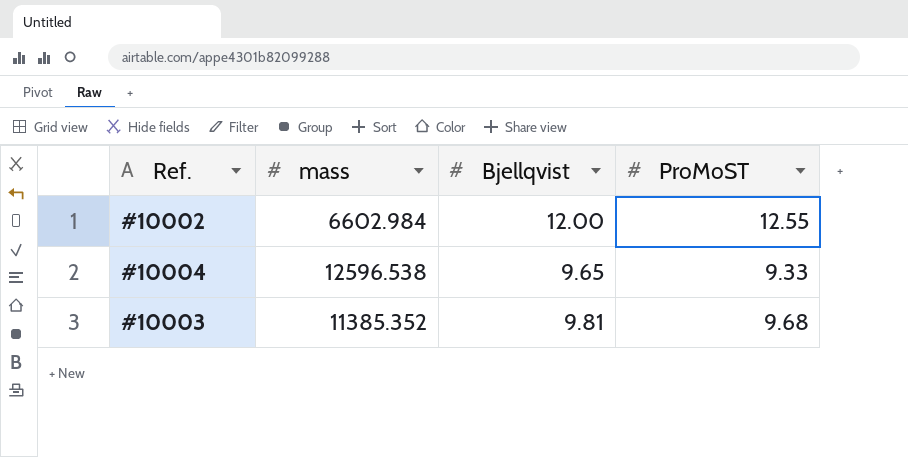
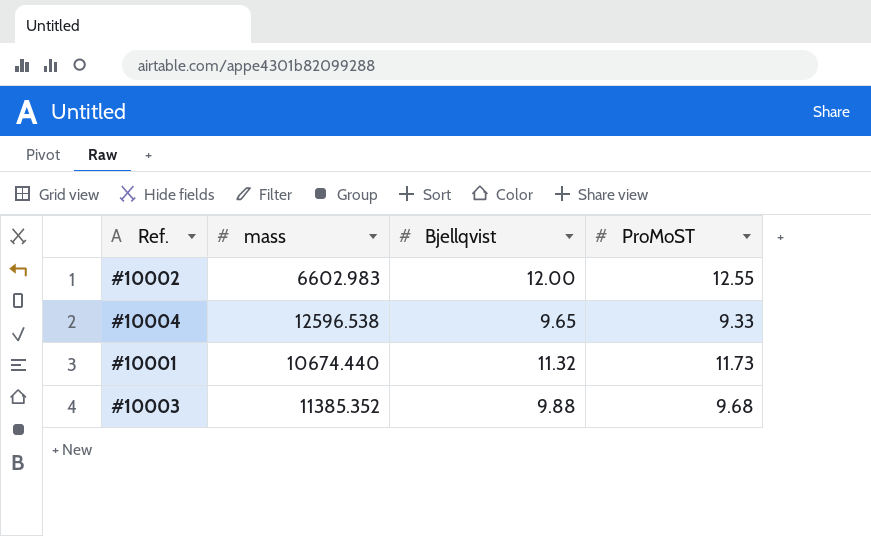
#10002 | mass: 6602.984 -> 6602.983
row #10001: none -> 10674.440 | 11.32 | 11.73
#10003 | Bjellqvist: 9.81 -> 9.88

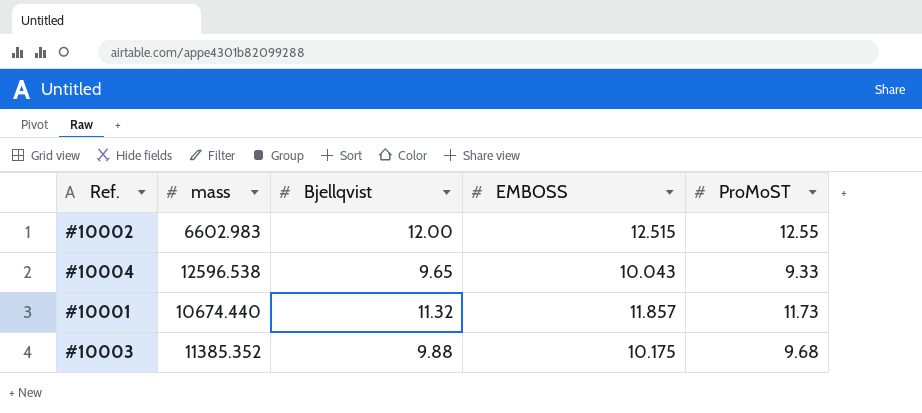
column EMBOSS | position: none -> 4

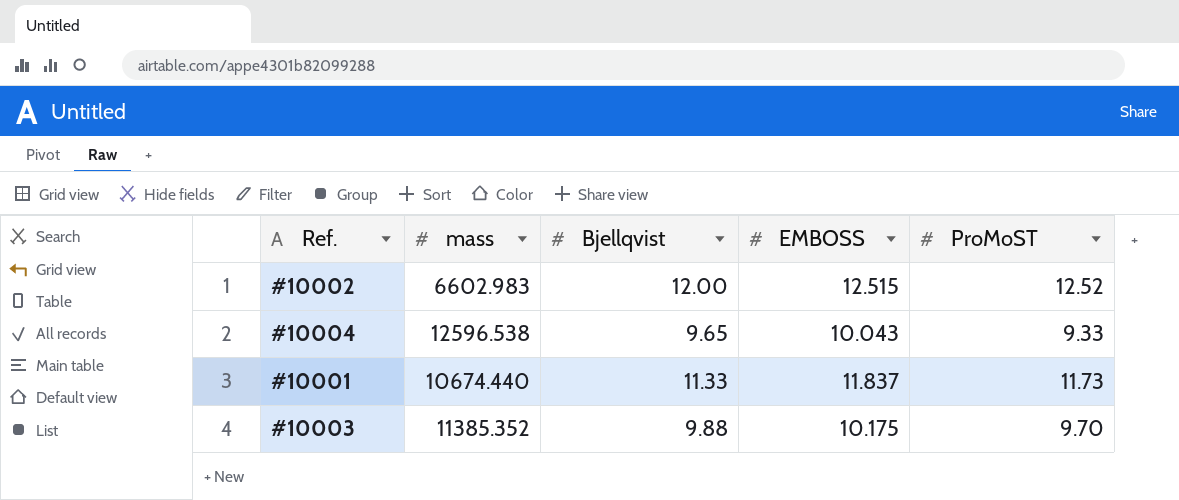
#10002 | ProMoST: 12.55 -> 12.52
#10001 | Bjellqvist: 11.32 -> 11.33
#10001 | EMBOSS: 11.857 -> 11.837
#10003 | ProMoST: 9.68 -> 9.70

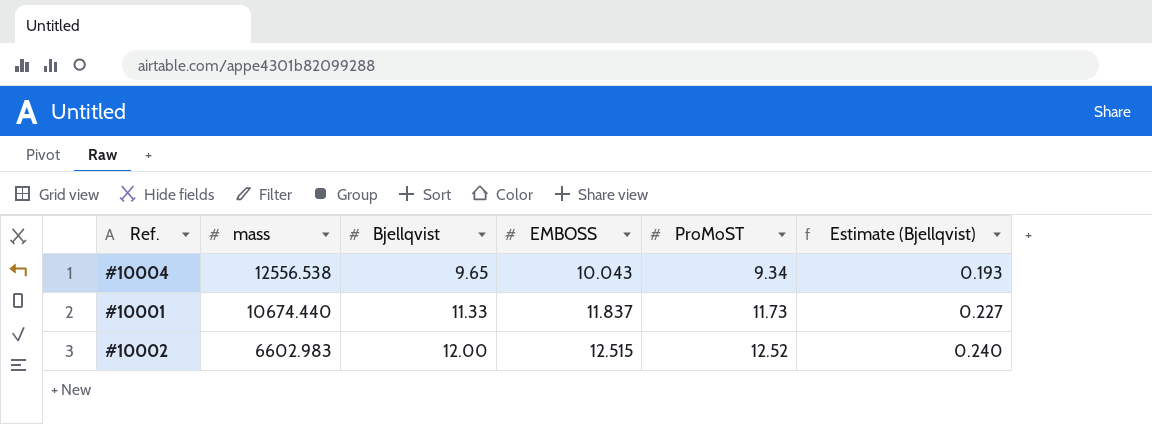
row order: none -> mass descending
column Estimate (Bjellqvist) | formula: none -> [Bjellqvist] * 0.02
row #10003: 11385.352 | 9.88 | 10.175 | 9.70 -> none
#10004 | mass: 12596.538 -> 12556.538
#10004 | ProMoST: 9.33 -> 9.34

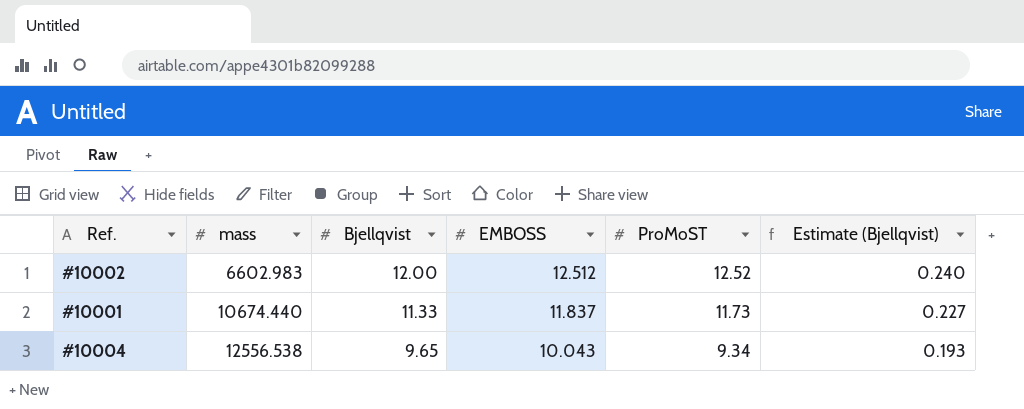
row order: mass descending -> mass ascending
#10002 | EMBOSS: 12.515 -> 12.512

